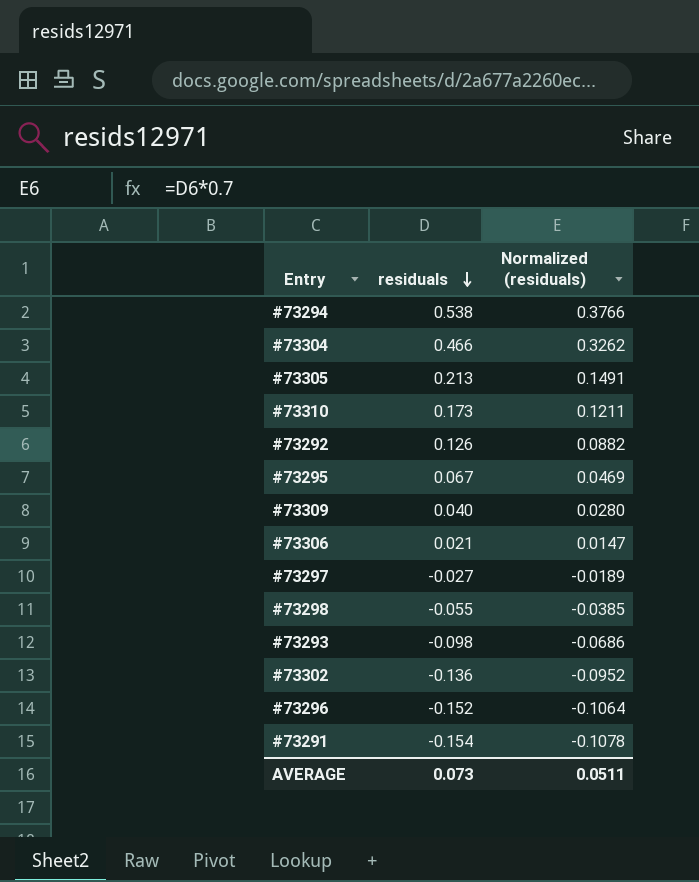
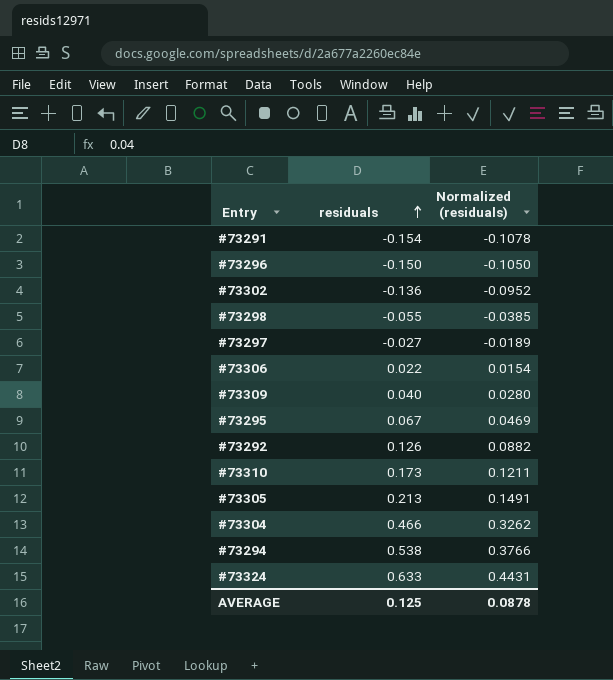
row order: residuals descending -> residuals ascending
row #73293: -0.098 | -0.0686 -> none
#73296 | residuals: -0.152 -> -0.150
#73296 | Normalized (residuals): -0.1064 -> -0.1050
#73306 | residuals: 0.021 -> 0.022
#73306 | Normalized (residuals): 0.0147 -> 0.0154
row #73324: none -> 0.633 | 0.4431
AVERAGE | residuals: 0.073 -> 0.125
AVERAGE | Normalized (residuals): 0.0511 -> 0.0878

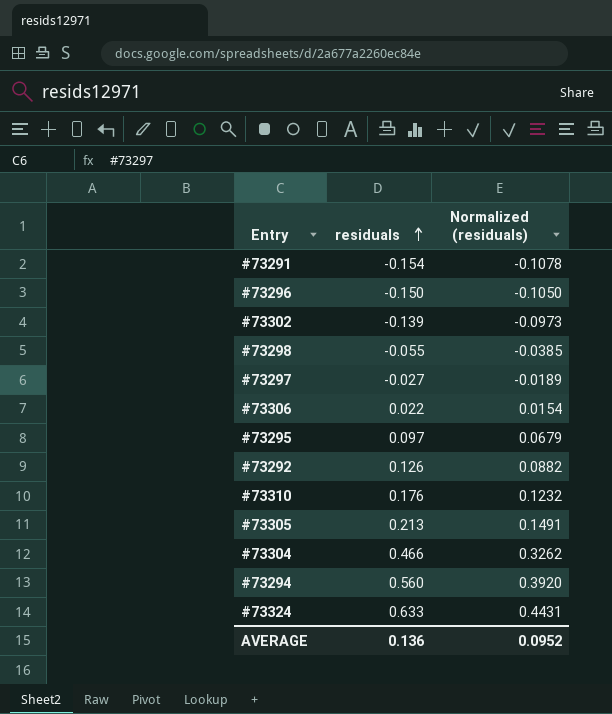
row #73309: 0.040 | 0.0280 -> none
#73302 | residuals: -0.136 -> -0.139
#73302 | Normalized (residuals): -0.0952 -> -0.0973
#73295 | residuals: 0.067 -> 0.097
#73295 | Normalized (residuals): 0.0469 -> 0.0679
#73310 | residuals: 0.173 -> 0.176
#73310 | Normalized (residuals): 0.1211 -> 0.1232
#73294 | residuals: 0.538 -> 0.560
#73294 | Normalized (residuals): 0.3766 -> 0.3920
AVERAGE | residuals: 0.125 -> 0.136
AVERAGE | Normalized (residuals): 0.0878 -> 0.0952

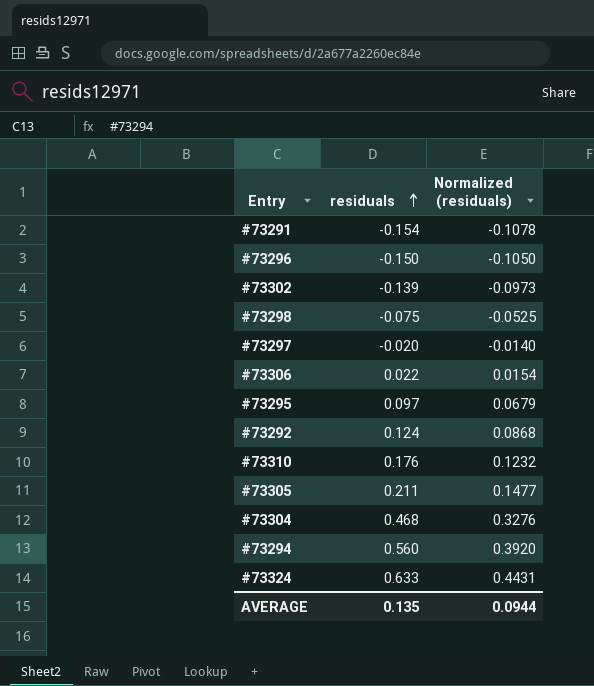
#73298 | residuals: -0.055 -> -0.075
#73298 | Normalized (residuals): -0.0385 -> -0.0525
#73297 | residuals: -0.027 -> -0.020
#73297 | Normalized (residuals): -0.0189 -> -0.0140
#73292 | residuals: 0.126 -> 0.124
#73292 | Normalized (residuals): 0.0882 -> 0.0868
#73305 | residuals: 0.213 -> 0.211
#73305 | Normalized (residuals): 0.1491 -> 0.1477
#73304 | residuals: 0.466 -> 0.468
#73304 | Normalized (residuals): 0.3262 -> 0.3276
AVERAGE | residuals: 0.136 -> 0.135
AVERAGE | Normalized (residuals): 0.0952 -> 0.0944

